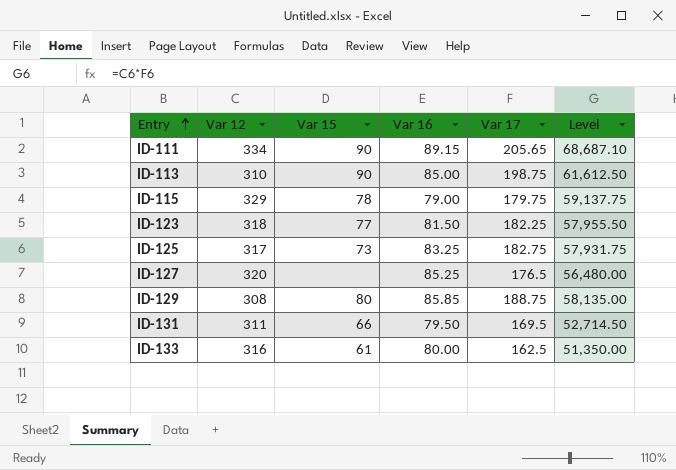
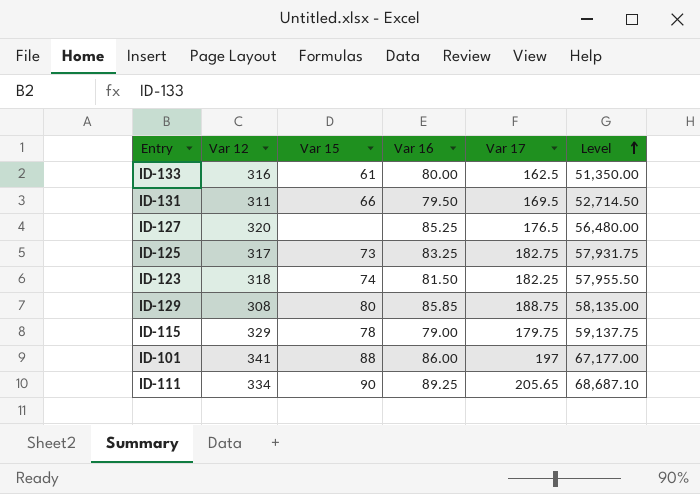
row order: Entry ascending -> Level ascending
row ID-113: 310 | 90 | 85.00 | 198.75 | 61,612.50 -> none
ID-123 | Var 15: 77 -> 74
row ID-101: none -> 341 | 88 | 86.00 | 197 | 67,177.00
ID-111 | Var 16: 89.15 -> 89.25

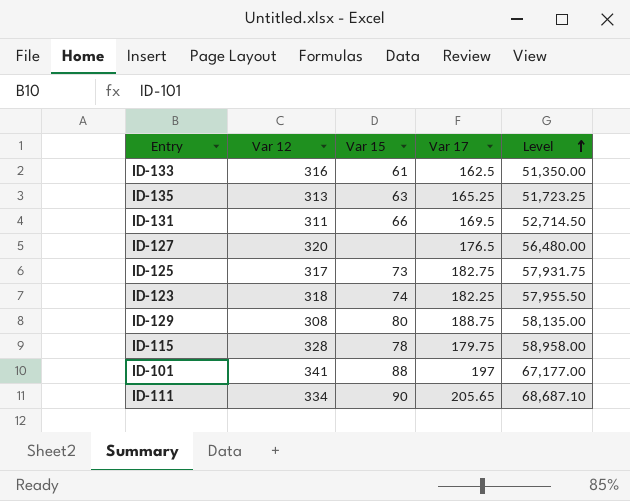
column Var 16 | position: 4 -> none
row ID-135: none -> 313 | 63 | 165.25 | 51,723.25
ID-115 | Var 12: 329 -> 328
ID-115 | Level: 59,137.75 -> 58,958.00

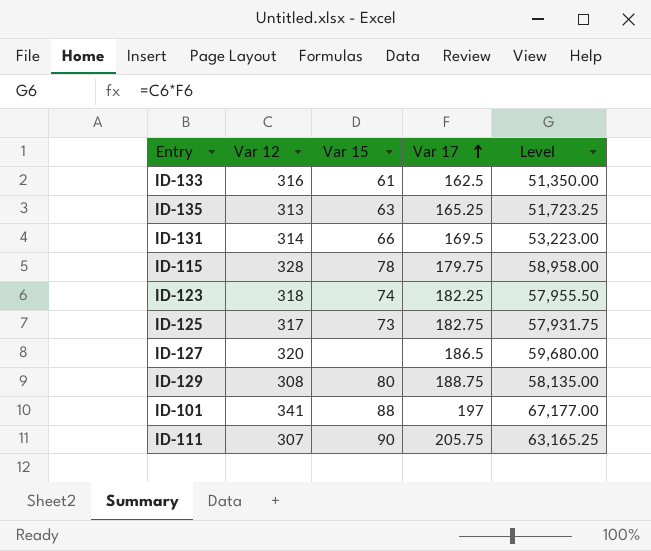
row order: Level ascending -> Var 17 ascending
ID-131 | Var 12: 311 -> 314
ID-131 | Level: 52,714.50 -> 53,223.00
ID-127 | Var 17: 176.5 -> 186.5
ID-127 | Level: 56,480.00 -> 59,680.00
ID-111 | Var 12: 334 -> 307
ID-111 | Var 17: 205.65 -> 205.75
ID-111 | Level: 68,687.10 -> 63,165.25

